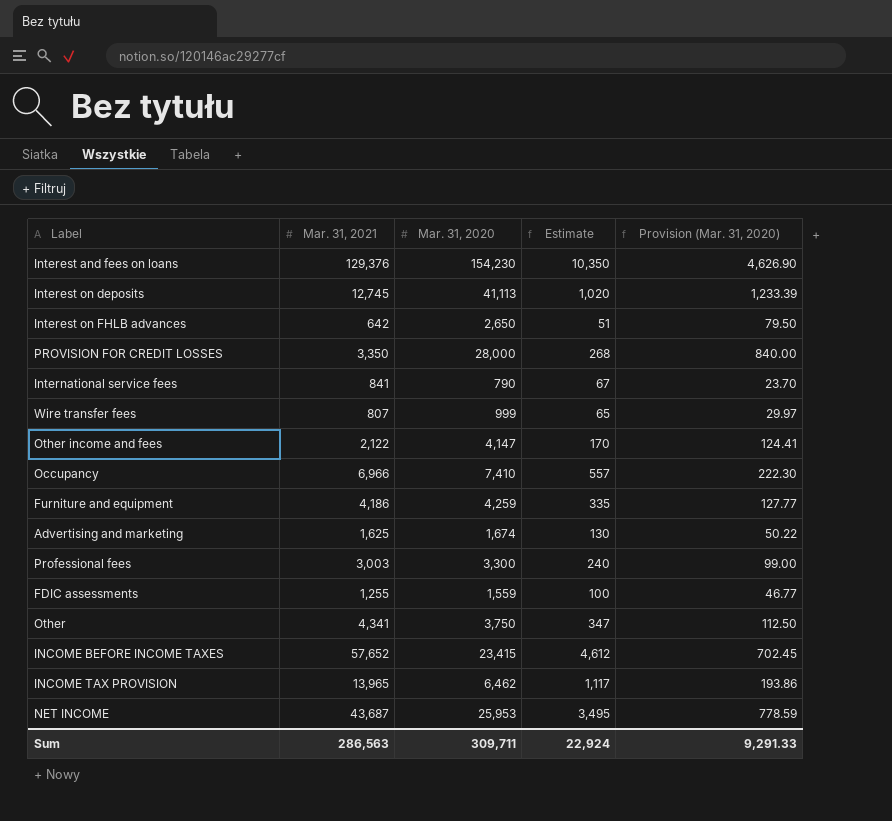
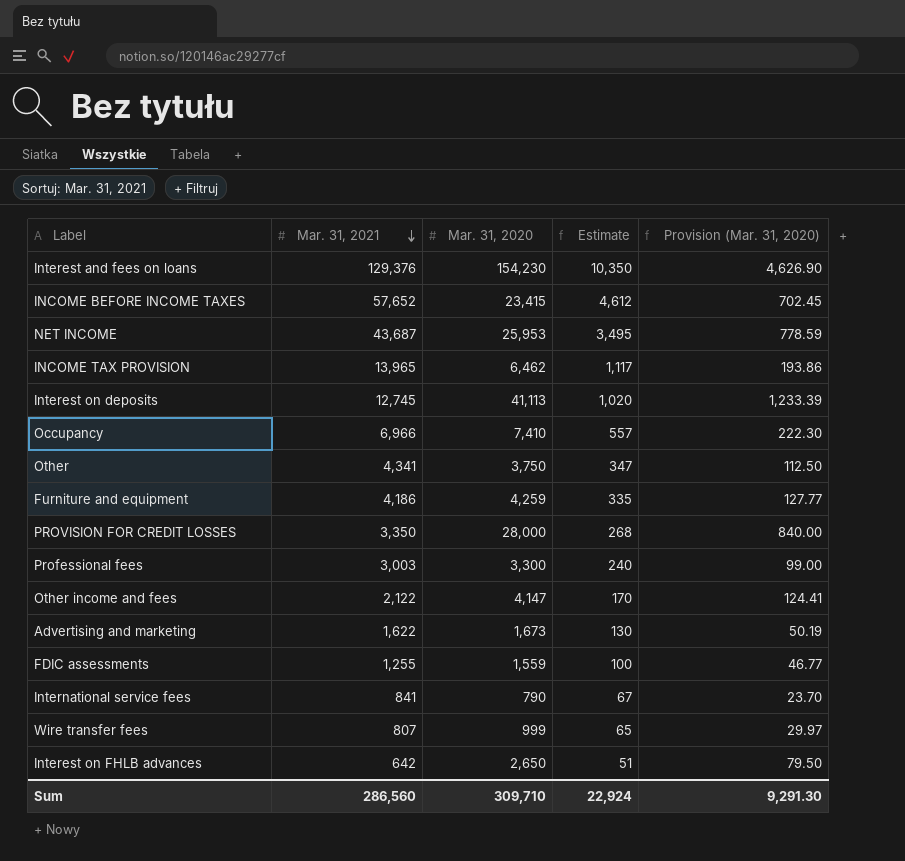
row order: none -> Mar. 31, 2021 descending
Advertising and marketing | Mar. 31, 2021: 1,625 -> 1,622
Advertising and marketing | Mar. 31, 2020: 1,674 -> 1,673
Advertising and marketing | Provision (Mar. 31, 2020): 50.22 -> 50.19
Sum | Mar. 31, 2021: 286,563 -> 286,560
Sum | Mar. 31, 2020: 309,711 -> 309,710
Sum | Provision (Mar. 31, 2020): 9,291.33 -> 9,291.30

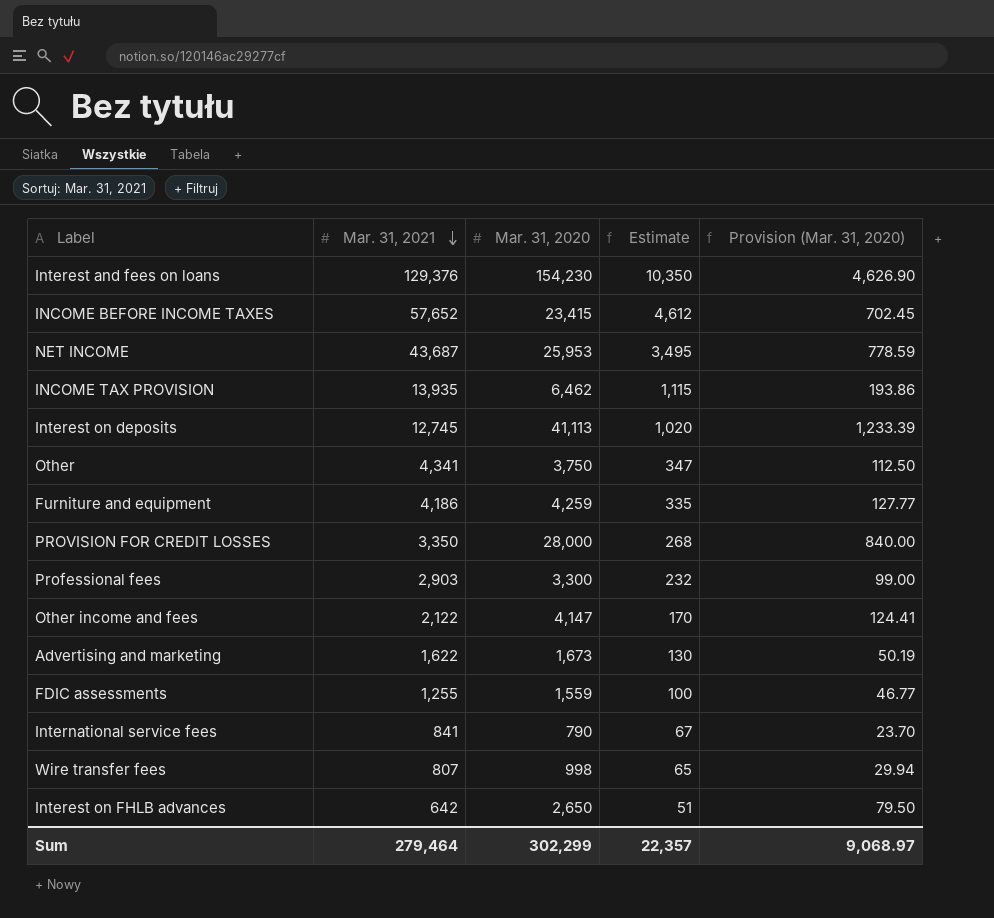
row Occupancy: 6,966 | 7,410 | 557 | 222.30 -> none
INCOME TAX PROVISION | Mar. 31, 2021: 13,965 -> 13,935
INCOME TAX PROVISION | Estimate: 1,117 -> 1,115
Professional fees | Mar. 31, 2021: 3,003 -> 2,903
Professional fees | Estimate: 240 -> 232
Wire transfer fees | Mar. 31, 2020: 999 -> 998
Wire transfer fees | Provision (Mar. 31, 2020): 29.97 -> 29.94
Sum | Mar. 31, 2021: 286,560 -> 279,464
Sum | Mar. 31, 2020: 309,710 -> 302,299
Sum | Estimate: 22,924 -> 22,357
Sum | Provision (Mar. 31, 2020): 9,291.30 -> 9,068.97

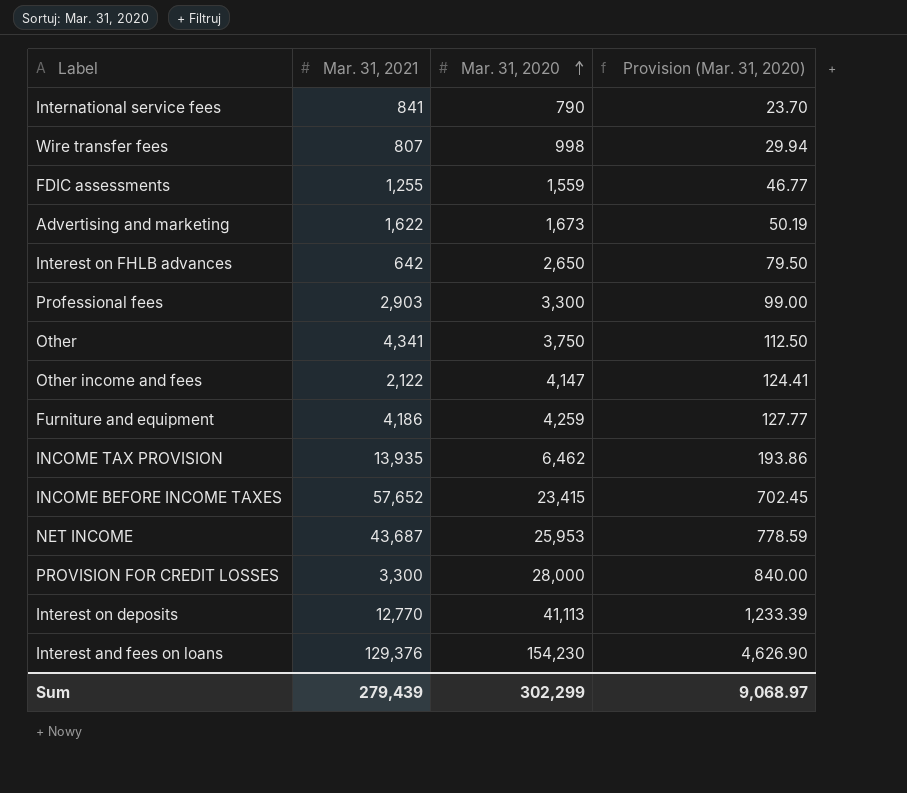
row order: Mar. 31, 2021 descending -> Mar. 31, 2020 ascending
column Estimate | formula: [Mar. 31, 2021] * 0.08 -> none
PROVISION FOR CREDIT LOSSES | Mar. 31, 2021: 3,350 -> 3,300
Interest on deposits | Mar. 31, 2021: 12,745 -> 12,770
Sum | Mar. 31, 2021: 279,464 -> 279,439

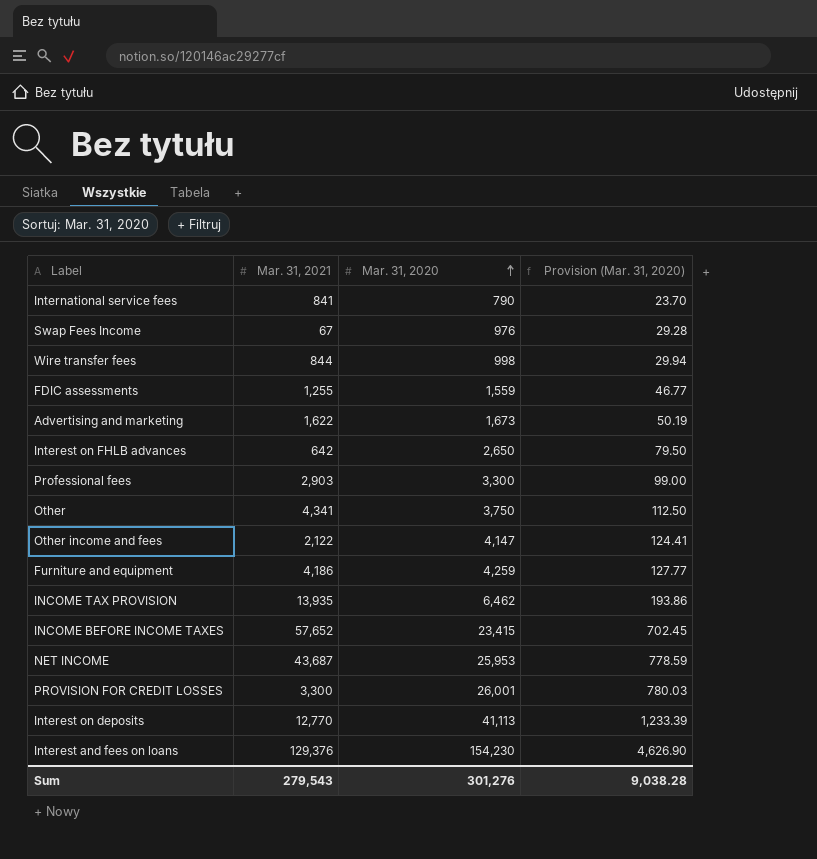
row Swap Fees Income: none -> 67 | 976 | 29.28
Wire transfer fees | Mar. 31, 2021: 807 -> 844
PROVISION FOR CREDIT LOSSES | Mar. 31, 2020: 28,000 -> 26,001
PROVISION FOR CREDIT LOSSES | Provision (Mar. 31, 2020): 840.00 -> 780.03
Sum | Mar. 31, 2021: 279,439 -> 279,543
Sum | Mar. 31, 2020: 302,299 -> 301,276
Sum | Provision (Mar. 31, 2020): 9,068.97 -> 9,038.28

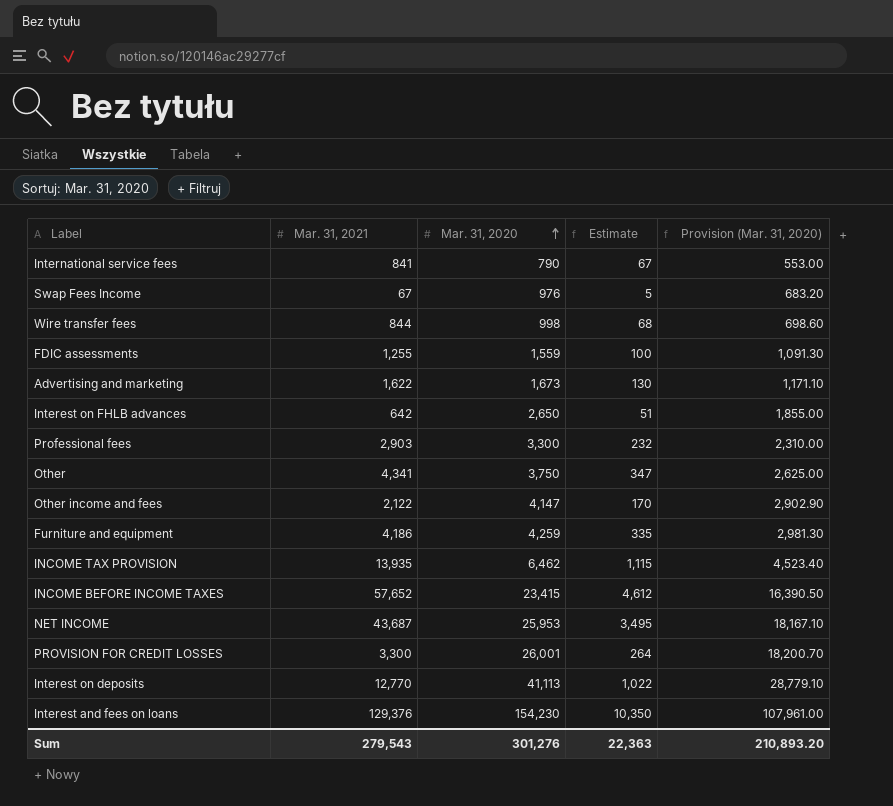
column Estimate | formula: none -> [Mar. 31, 2021] * 0.08
column Provision (Mar. 31, 2020) | formula: [Mar. 31, 2020] * 0.03 -> [Mar. 31, 2020] * 0.7
Sum | Provision (Mar. 31, 2020): 9,038.28 -> 210,893.20

